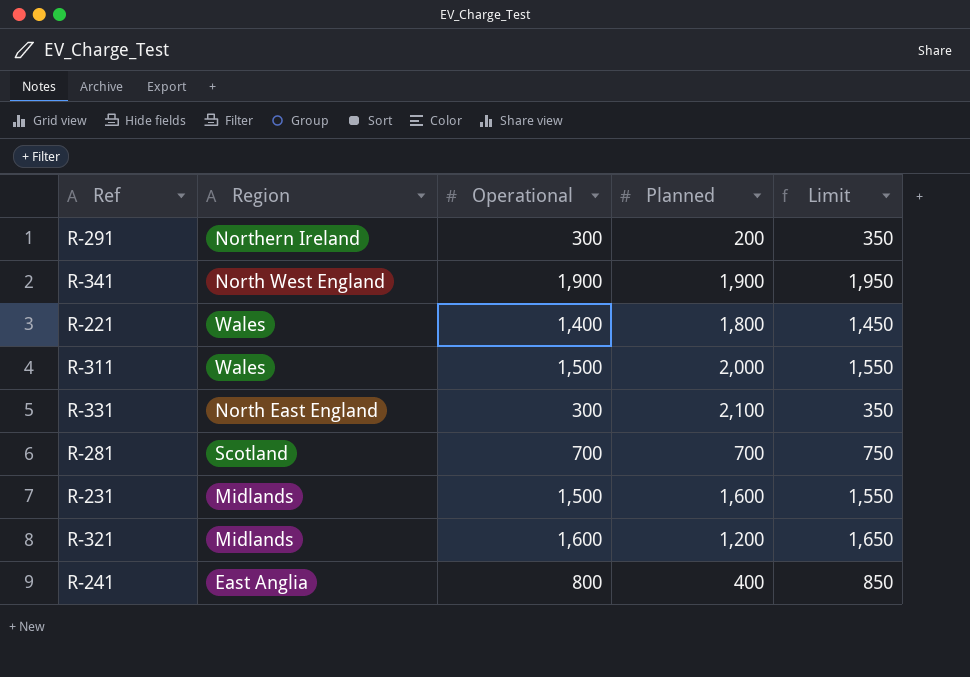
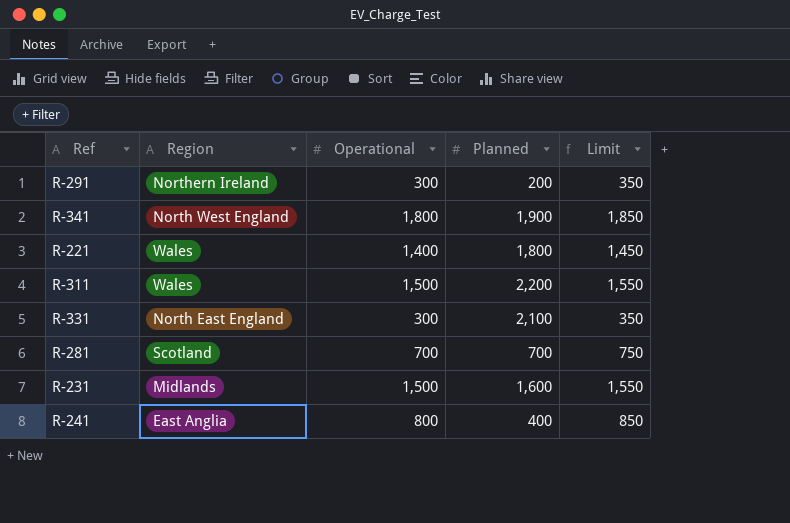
row R-321: Midlands | 1,600 | 1,200 | 1,650 -> none
R-341 | Operational: 1,900 -> 1,800
R-341 | Limit: 1,950 -> 1,850
R-311 | Planned: 2,000 -> 2,200

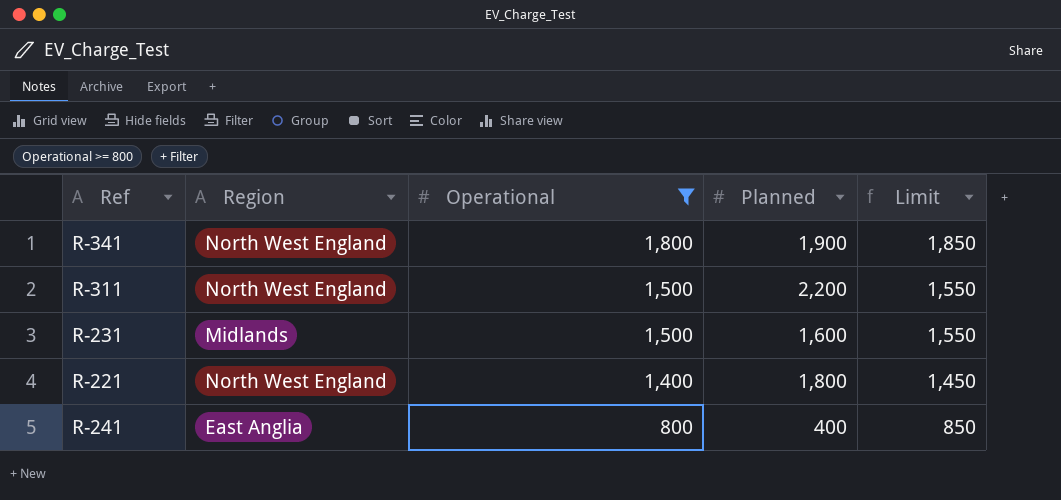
filter: none -> Operational >= 800
row order: none -> Operational descending
R-311 | Region: Wales -> North West England
R-221 | Region: Wales -> North West England

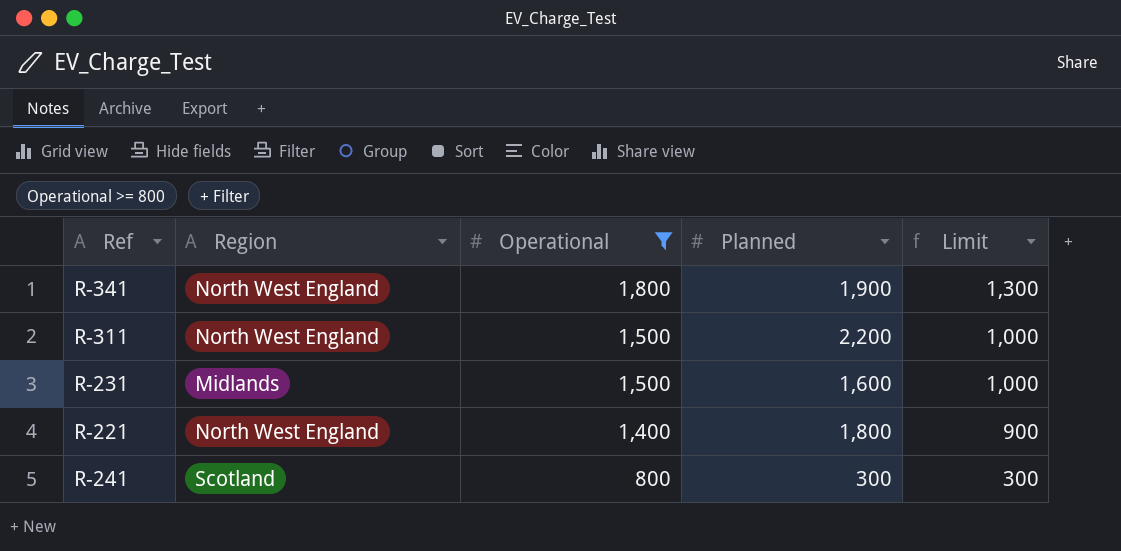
column Limit | formula: [Operational] + 50 -> [Operational] - 500
R-241 | Region: East Anglia -> Scotland
R-241 | Planned: 400 -> 300

